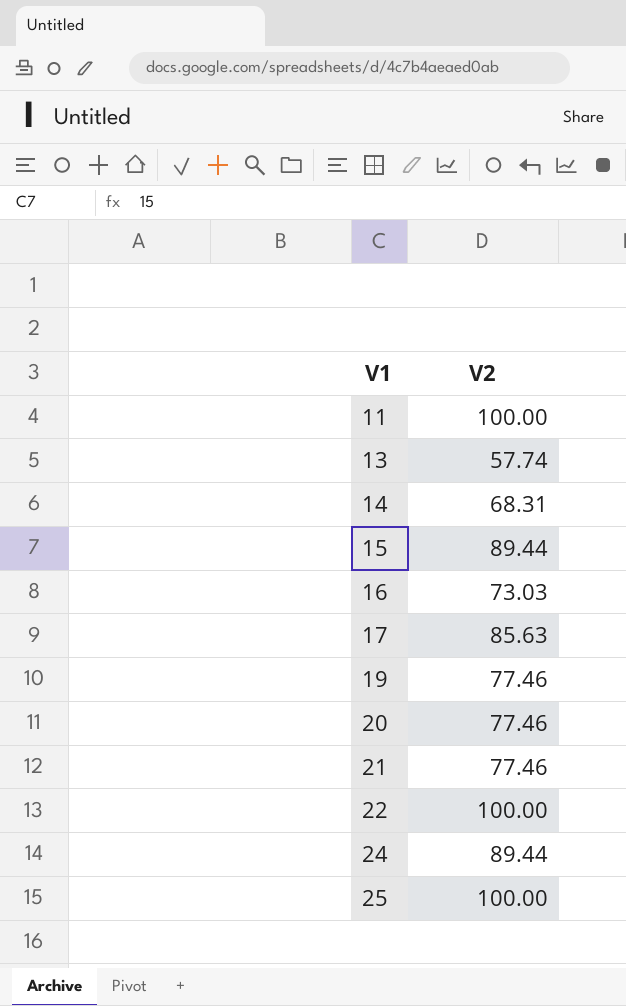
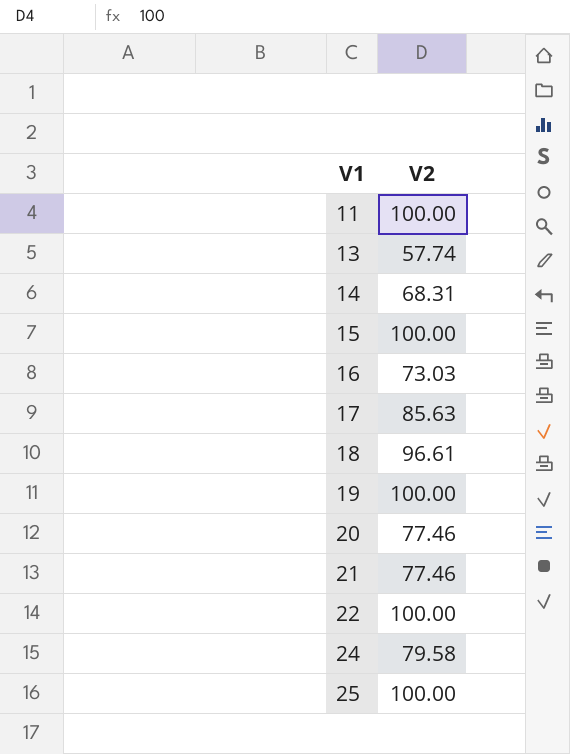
15 | V2: 89.44 -> 100.00
row 18: none -> 96.61
19 | V2: 77.46 -> 100.00
24 | V2: 89.44 -> 79.58

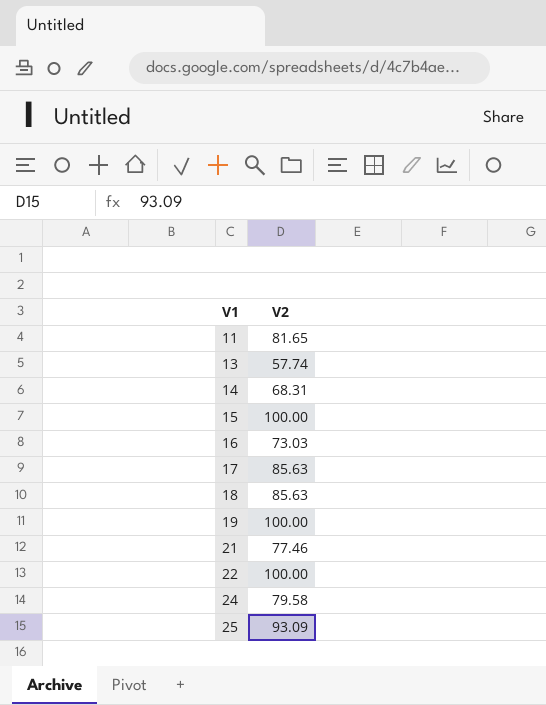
row 20: 77.46 -> none
11 | V2: 100.00 -> 81.65
18 | V2: 96.61 -> 85.63
25 | V2: 100.00 -> 93.09

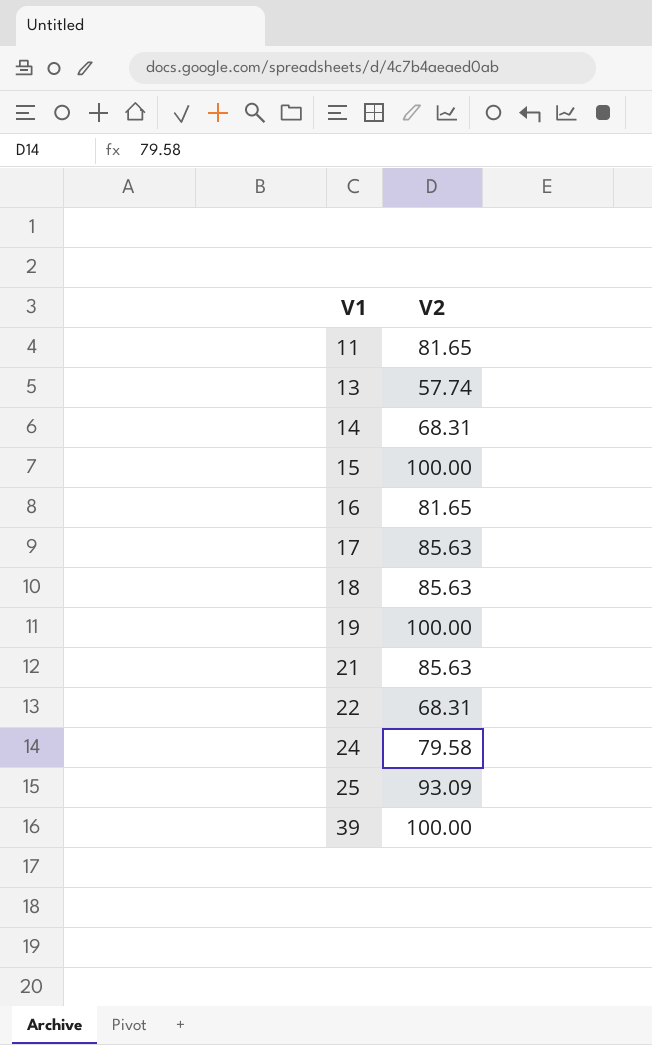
16 | V2: 73.03 -> 81.65
21 | V2: 77.46 -> 85.63
22 | V2: 100.00 -> 68.31
row 39: none -> 100.00

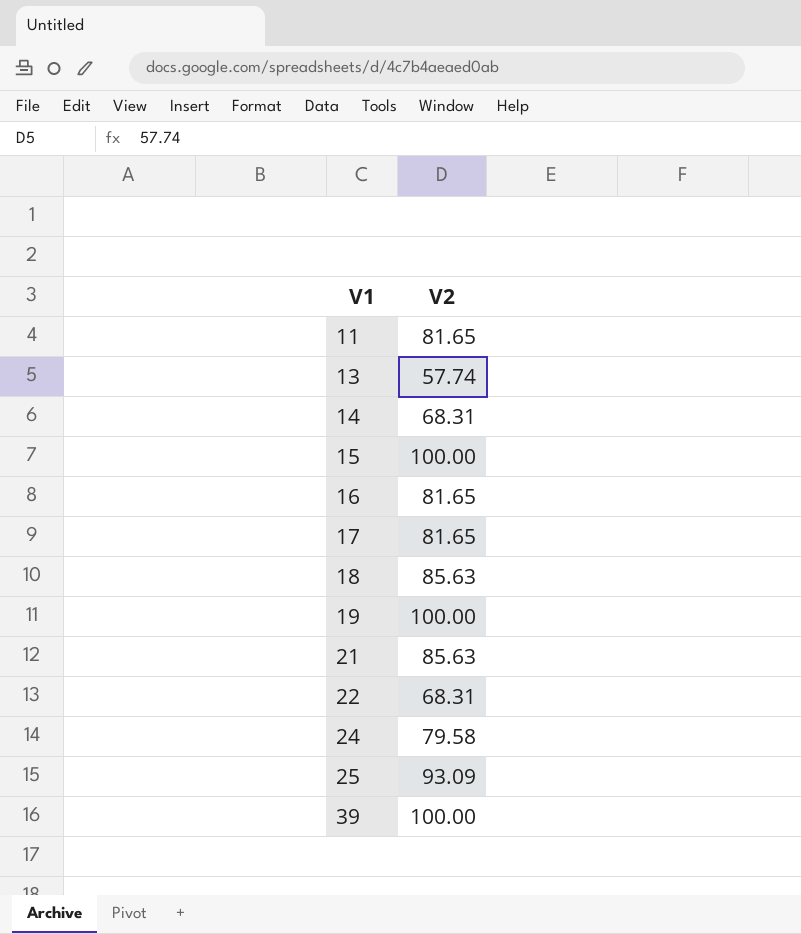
17 | V2: 85.63 -> 81.65

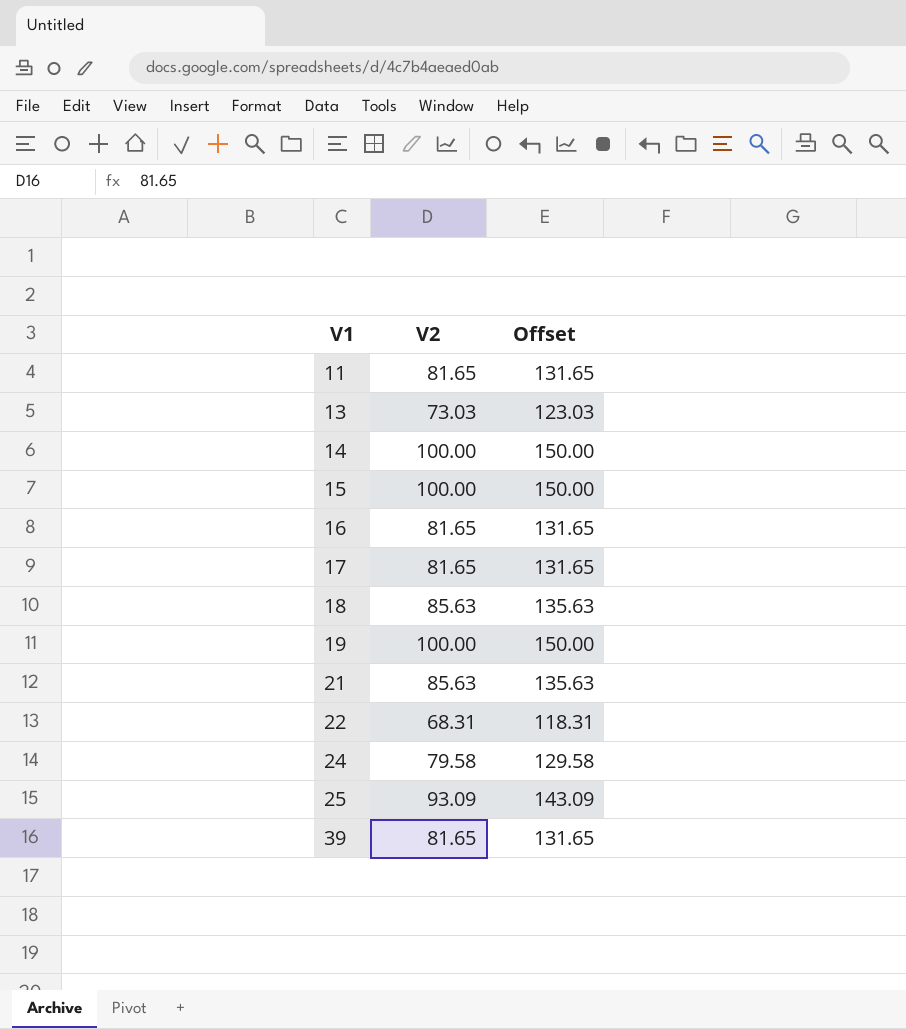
column Offset | formula: none -> [V2] + 50
13 | V2: 57.74 -> 73.03
14 | V2: 68.31 -> 100.00
39 | V2: 100.00 -> 81.65

